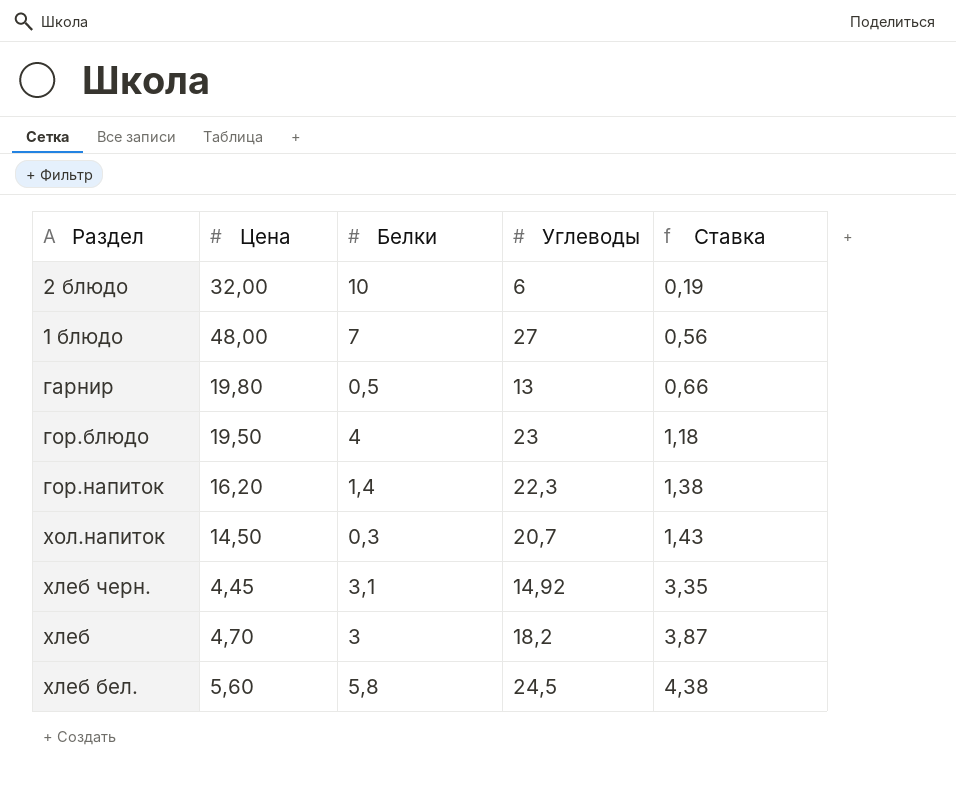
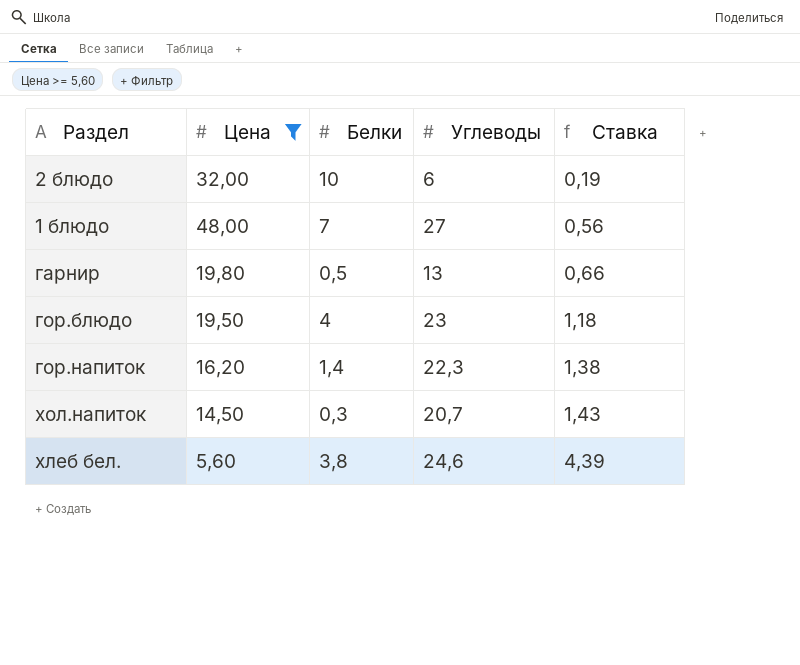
filter: none -> Цена >= 5,60
хлеб бел. | Белки: 5,8 -> 3,8
хлеб бел. | Углеводы: 24,5 -> 24,6
хлеб бел. | Ставка: 4,38 -> 4,39

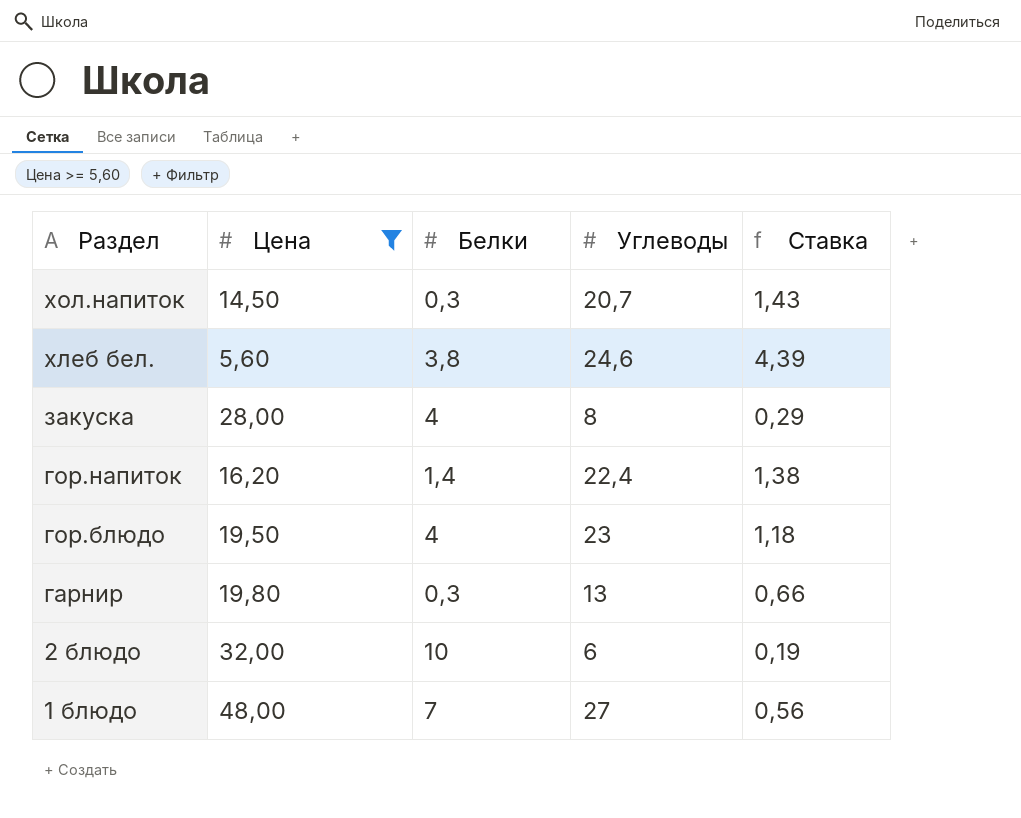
row order: Ставка ascending -> Раздел descending
row закуска: none -> 28,00 | 4 | 8 | 0,29
гор.напиток | Углеводы: 22,3 -> 22,4
гарнир | Белки: 0,5 -> 0,3

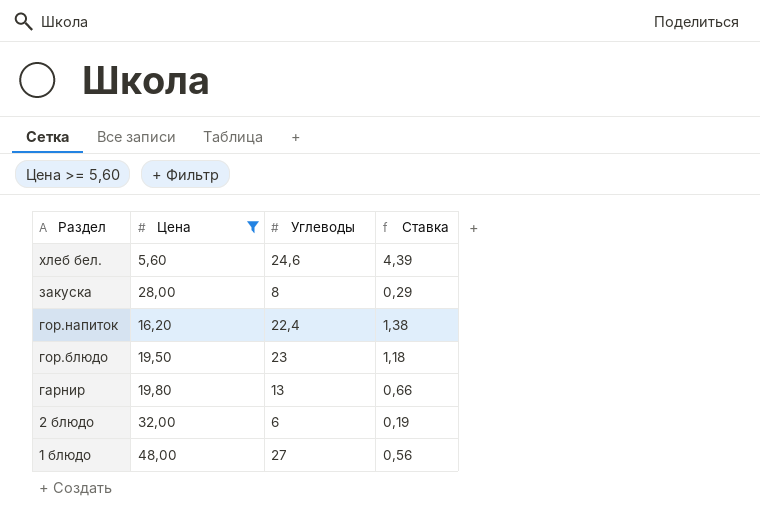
column Белки | position: 3 -> none
row хол.напиток: 14,50 | 0,3 | 20,7 | 1,43 -> none

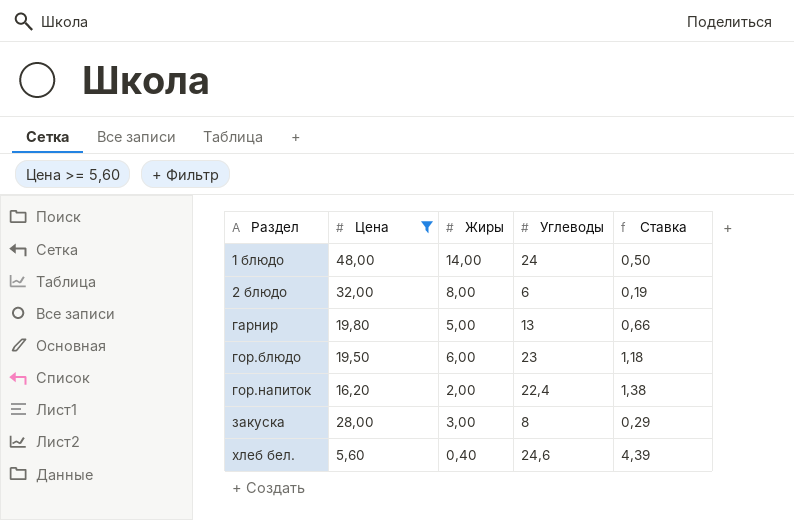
row order: Раздел descending -> Раздел ascending
column Жиры | position: none -> 3
1 блюдо | Углеводы: 27 -> 24
1 блюдо | Ставка: 0,56 -> 0,50

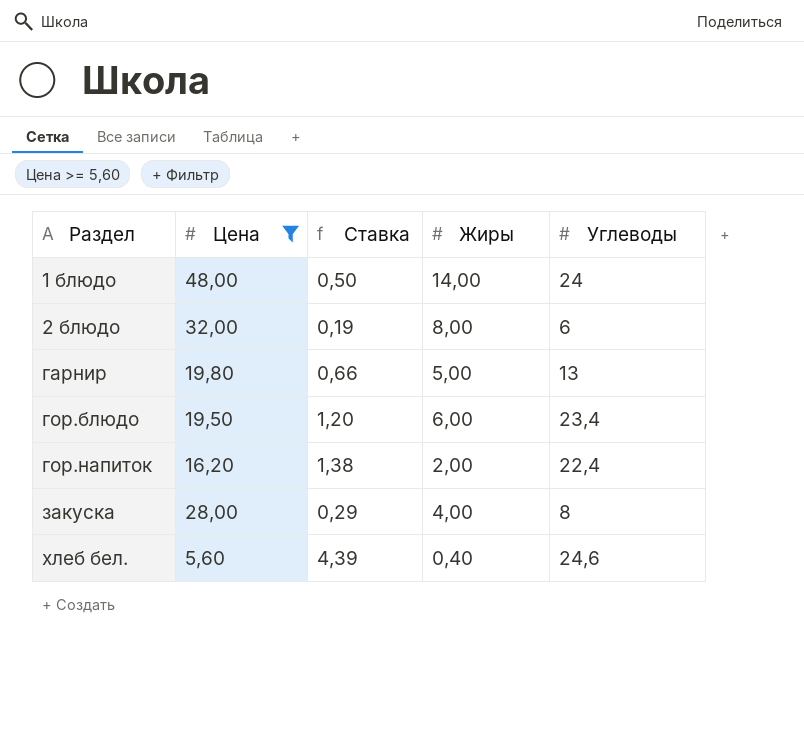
column Ставка | position: 5 -> 3
гор.блюдо | Ставка: 1,18 -> 1,20
гор.блюдо | Углеводы: 23 -> 23,4
закуска | Жиры: 3,00 -> 4,00

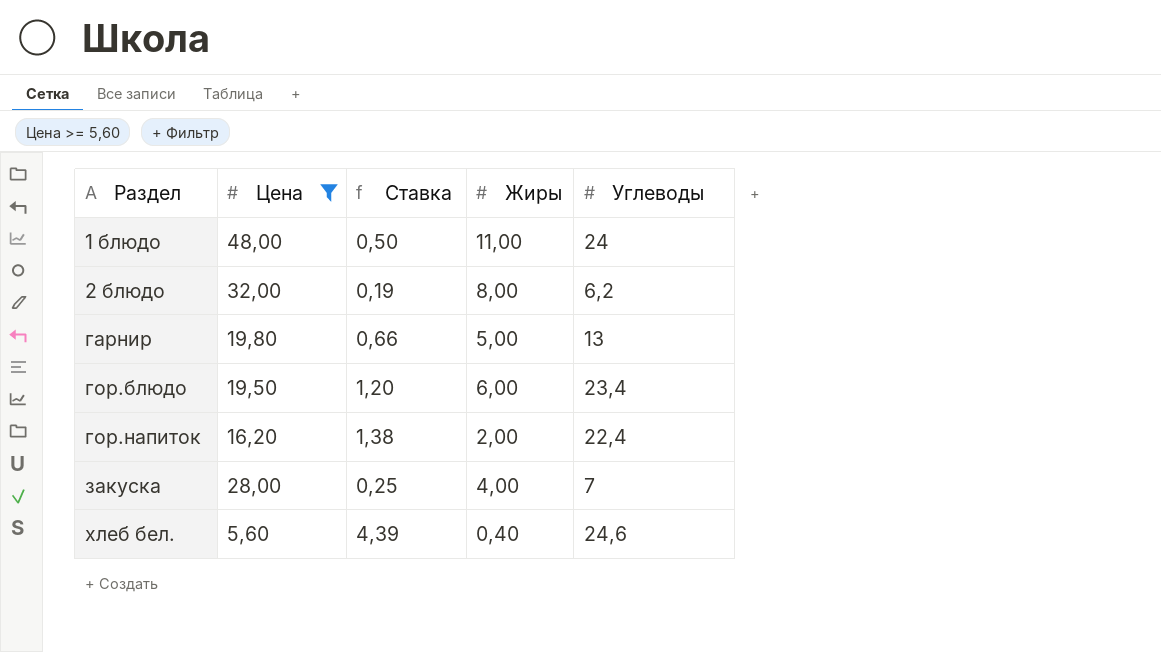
1 блюдо | Жиры: 14,00 -> 11,00
2 блюдо | Углеводы: 6 -> 6,2
закуска | Ставка: 0,29 -> 0,25
закуска | Углеводы: 8 -> 7

